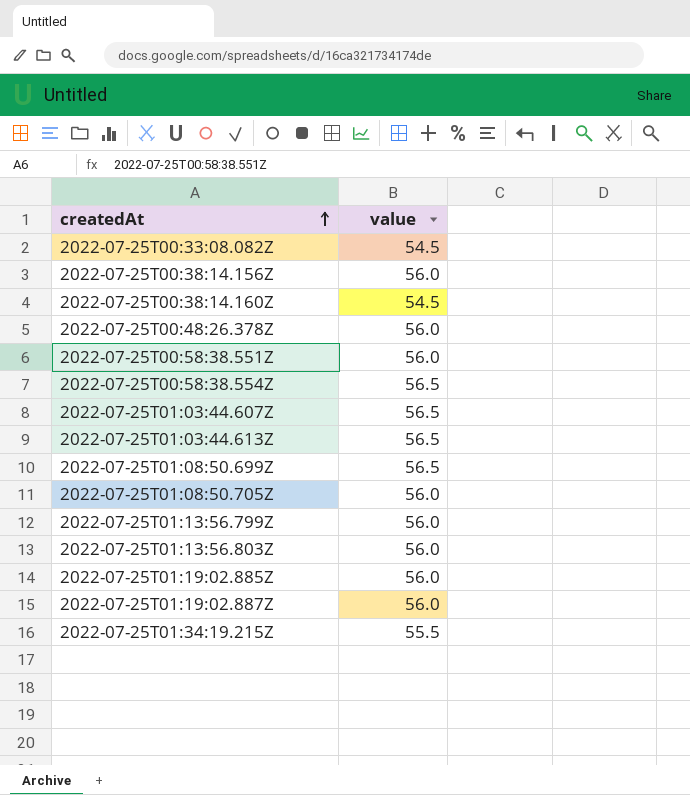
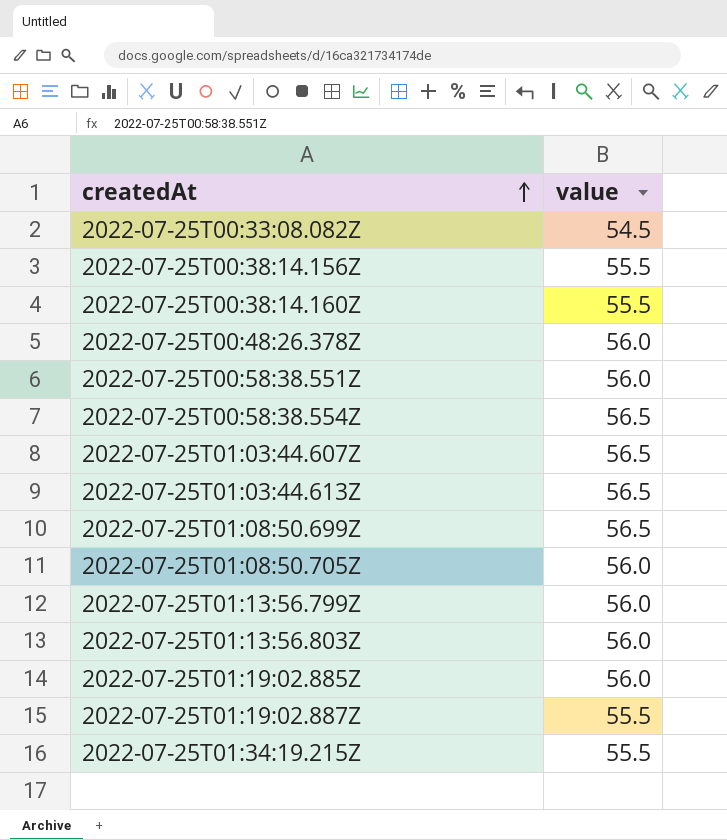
2022-07-25T00:38:14.156Z | value: 56.0 -> 55.5
2022-07-25T00:38:14.160Z | value: 54.5 -> 55.5
2022-07-25T01:19:02.887Z | value: 56.0 -> 55.5

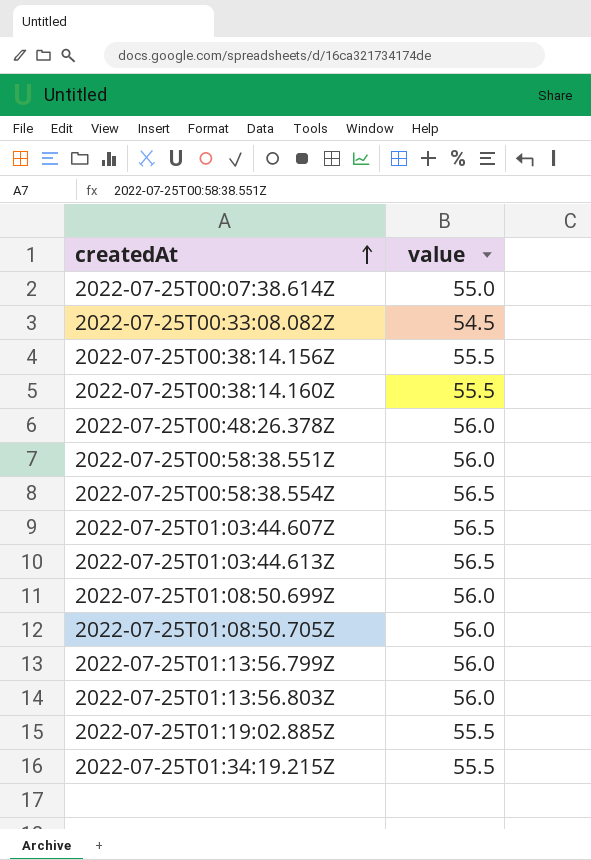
row 2022-07-25T01:19:02.887Z: 55.5 -> none
row 2022-07-25T00:07:38.614Z: none -> 55.0
2022-07-25T01:08:50.699Z | value: 56.5 -> 56.0
2022-07-25T01:19:02.885Z | value: 56.0 -> 55.5

